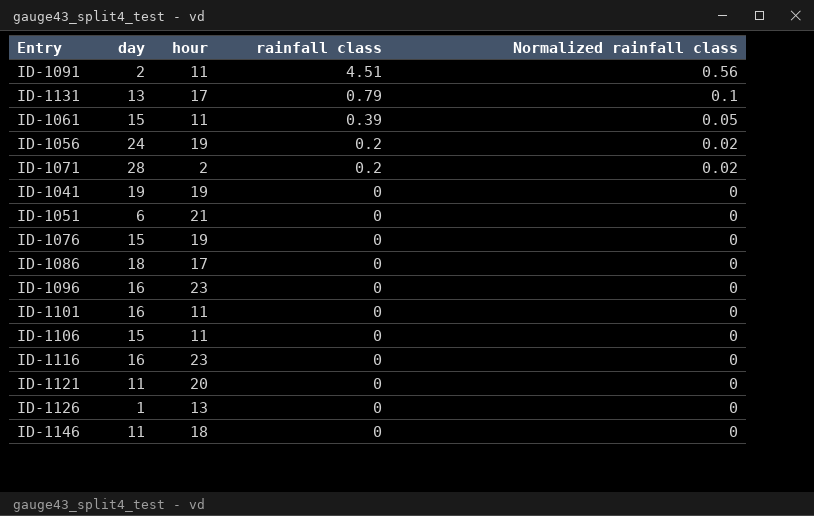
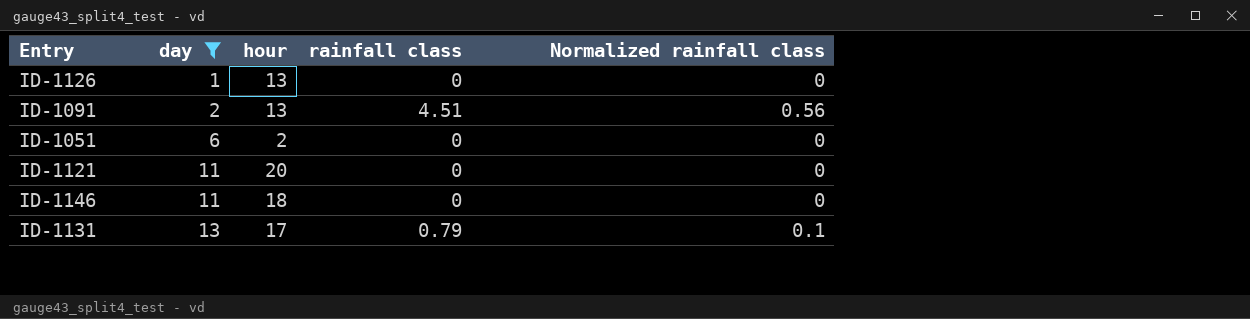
filter: none -> day <= 13
row order: rainfall class descending -> day ascending
ID-1091 | hour: 11 -> 13
ID-1051 | hour: 21 -> 2

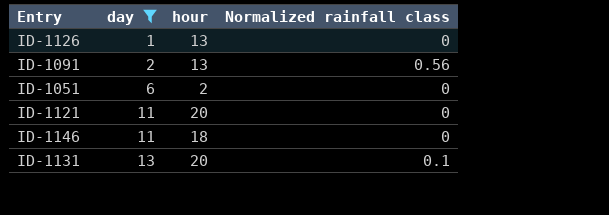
column rainfall class | position: 4 -> none
ID-1131 | hour: 17 -> 20

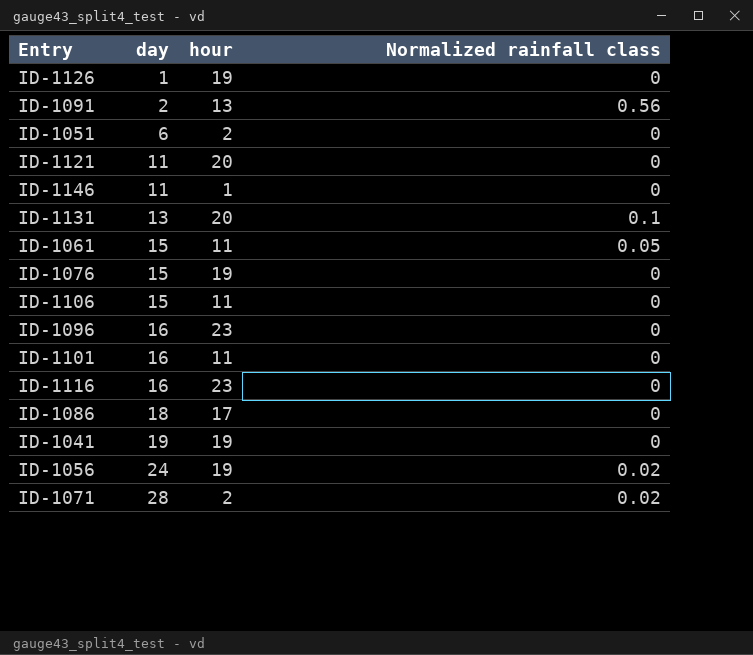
filter: day <= 13 -> none
ID-1126 | hour: 13 -> 19
ID-1146 | hour: 18 -> 1

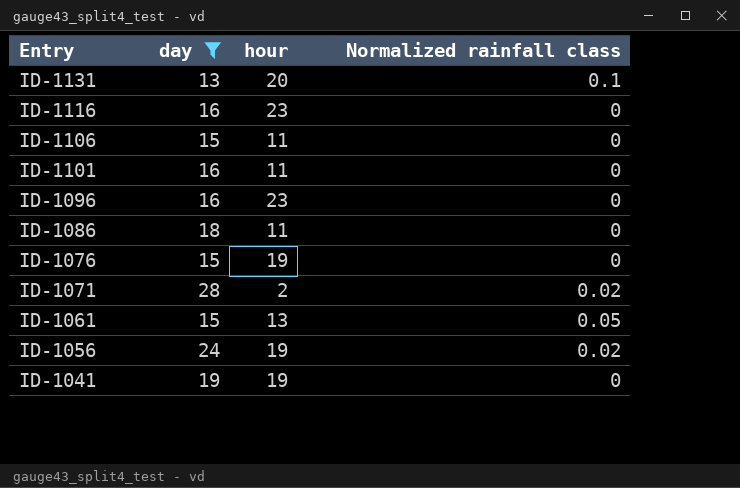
filter: none -> day >= 13
row order: day ascending -> Entry descending
ID-1086 | hour: 17 -> 11
ID-1061 | hour: 11 -> 13

